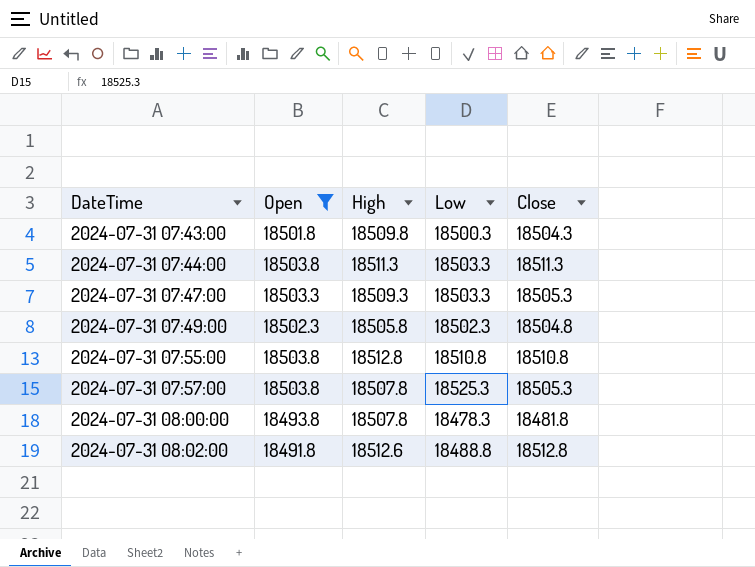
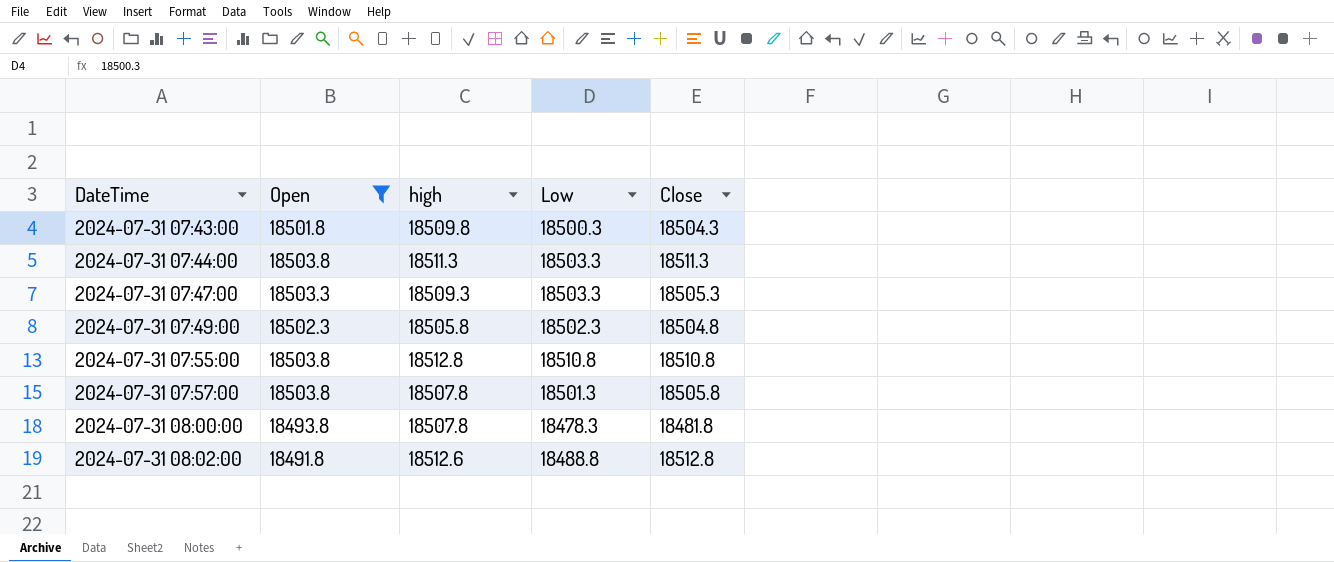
column name: High -> high
2024-07-31 07:57:00 | Low: 18525.3 -> 18501.3
2024-07-31 07:57:00 | Close: 18505.3 -> 18505.8

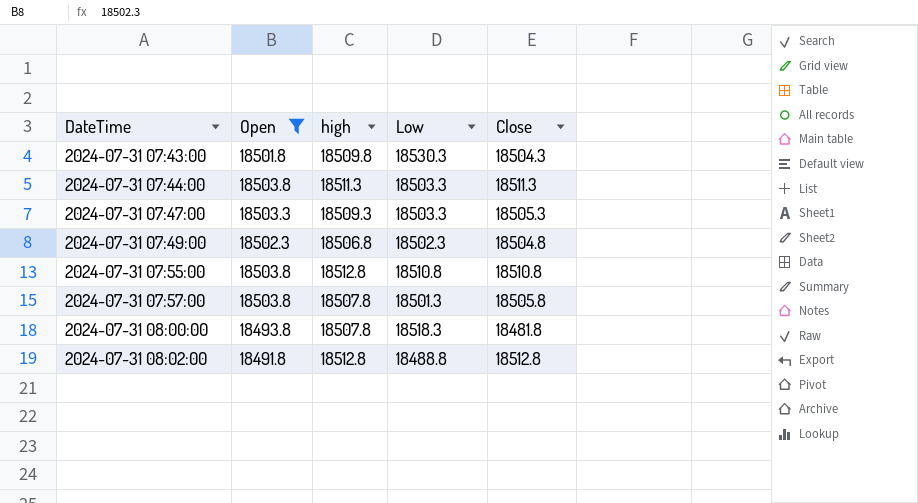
2024-07-31 07:43:00 | Low: 18500.3 -> 18530.3
2024-07-31 07:49:00 | high: 18505.8 -> 18506.8
2024-07-31 08:00:00 | Low: 18478.3 -> 18518.3
2024-07-31 08:02:00 | high: 18512.6 -> 18512.8

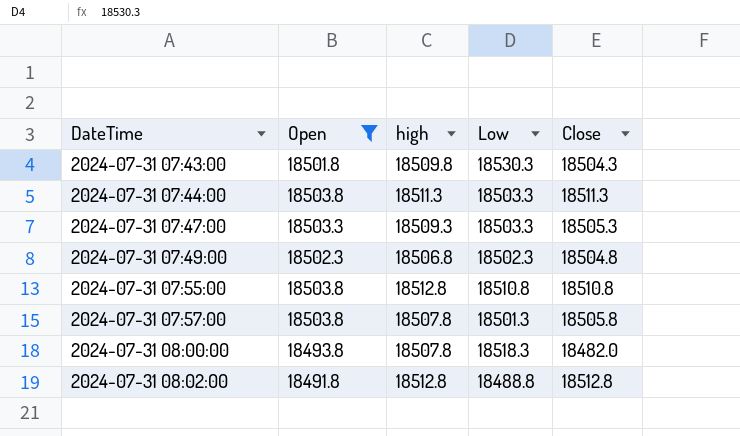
2024-07-31 08:00:00 | Close: 18481.8 -> 18482.0

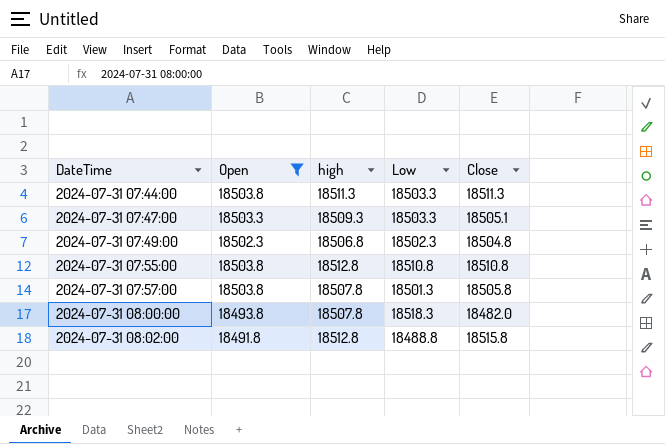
row 2024-07-31 07:43:00: 18501.8 | 18509.8 | 18530.3 | 18504.3 -> none
2024-07-31 07:47:00 | Close: 18505.3 -> 18505.1
2024-07-31 08:02:00 | Close: 18512.8 -> 18515.8

